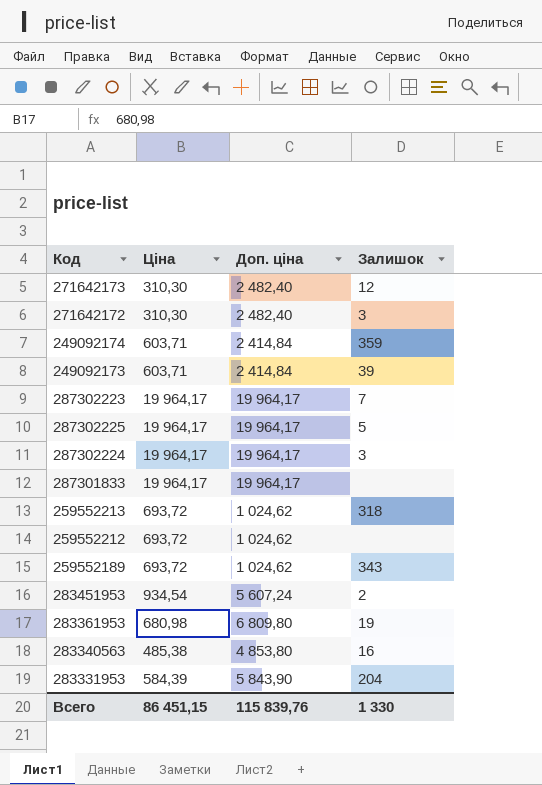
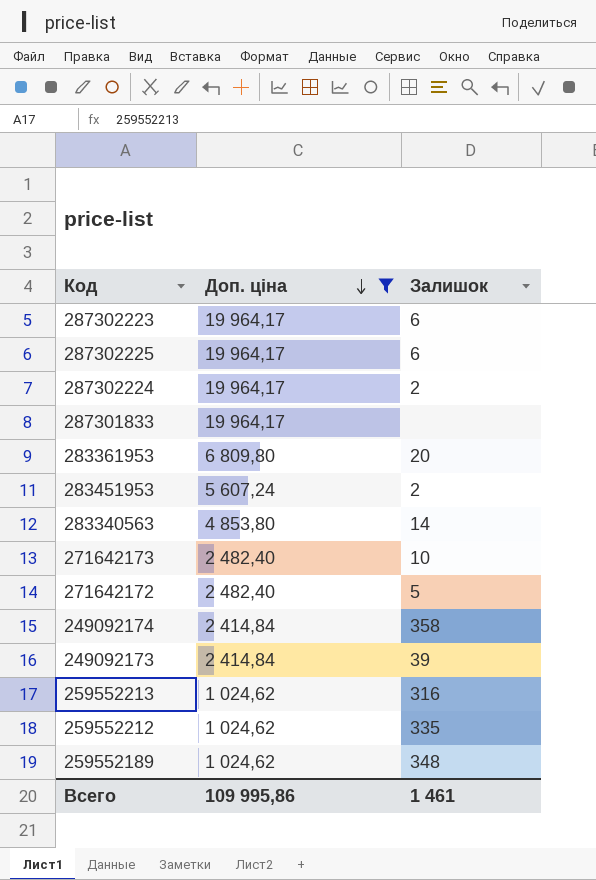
filter: none -> Доп. ціна != 5 843,90
row order: none -> Доп. ціна descending
column Ціна | position: 2 -> none
287302223 | Залишок: 7 -> 6
287302225 | Залишок: 5 -> 6
287302224 | Залишок: 3 -> 2
283361953 | Залишок: 19 -> 20
283340563 | Залишок: 16 -> 14
271642173 | Залишок: 12 -> 10
271642172 | Залишок: 3 -> 5
249092174 | Залишок: 359 -> 358
259552213 | Залишок: 318 -> 316
259552212 | Залишок: none -> 335
259552189 | Залишок: 343 -> 348
Всего | Доп. ціна: 115 839,76 -> 109 995,86
Всего | Залишок: 1 330 -> 1 461

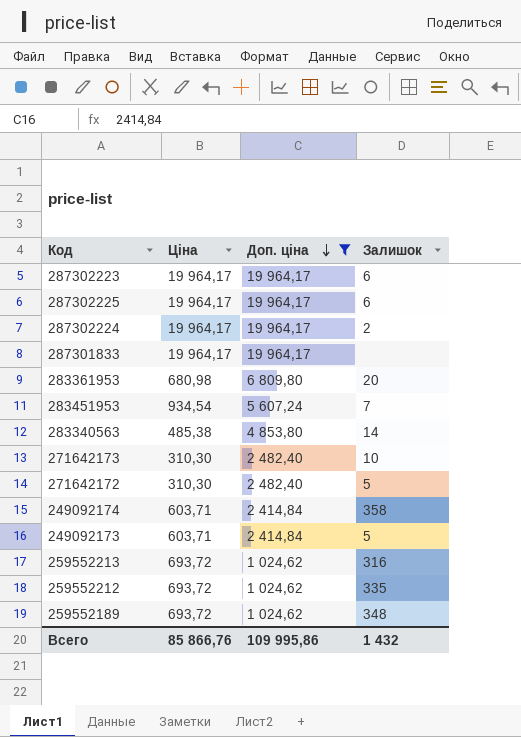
column Ціна | position: none -> 2
283451953 | Залишок: 2 -> 7
249092173 | Залишок: 39 -> 5
Всего | Залишок: 1 461 -> 1 432

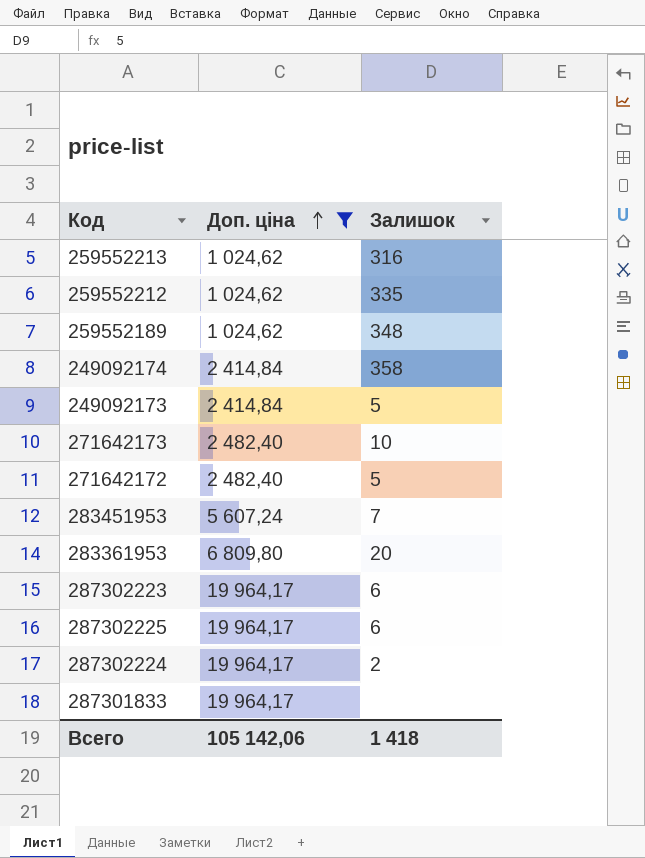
row order: Доп. ціна descending -> Доп. ціна ascending
column Ціна | position: 2 -> none
row 283340563: 485,38 | 4 853,80 | 14 -> none
Всего | Доп. ціна: 109 995,86 -> 105 142,06
Всего | Залишок: 1 432 -> 1 418

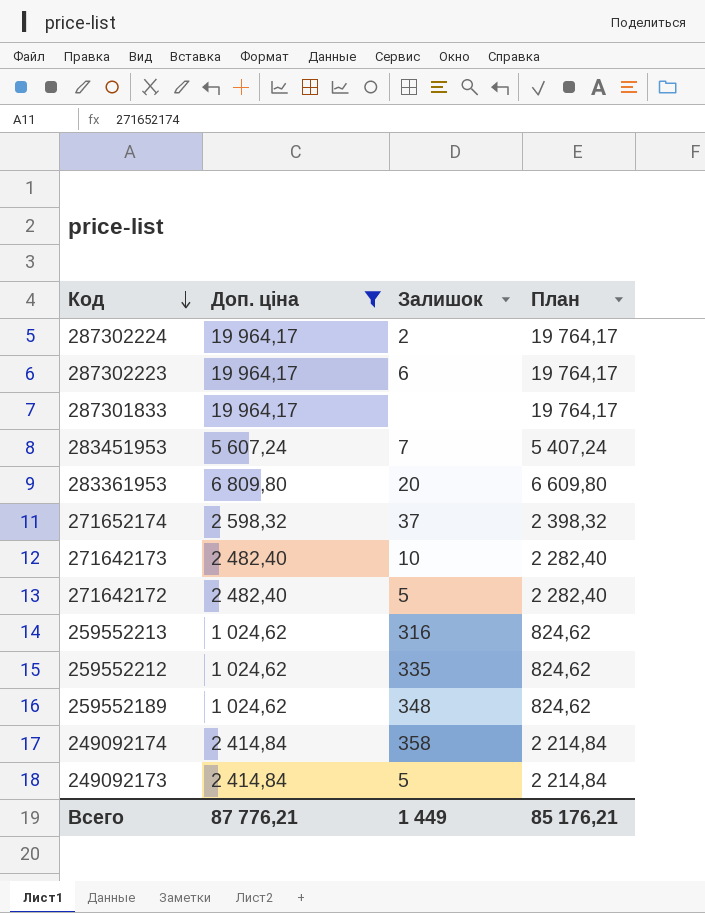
row order: Доп. ціна ascending -> Код descending
column План | formula: none -> [Доп. ціна] - 200
row 287302225: 19 964,17 | 6 -> none
row 271652174: none -> 2 598,32 | 37 | 2 398,32
Всего | Доп. ціна: 105 142,06 -> 87 776,21
Всего | Залишок: 1 418 -> 1 449

